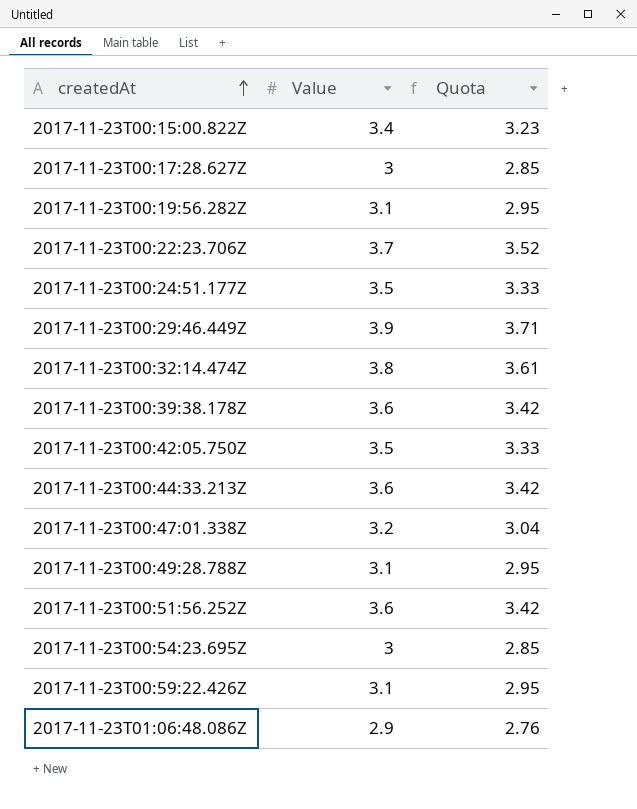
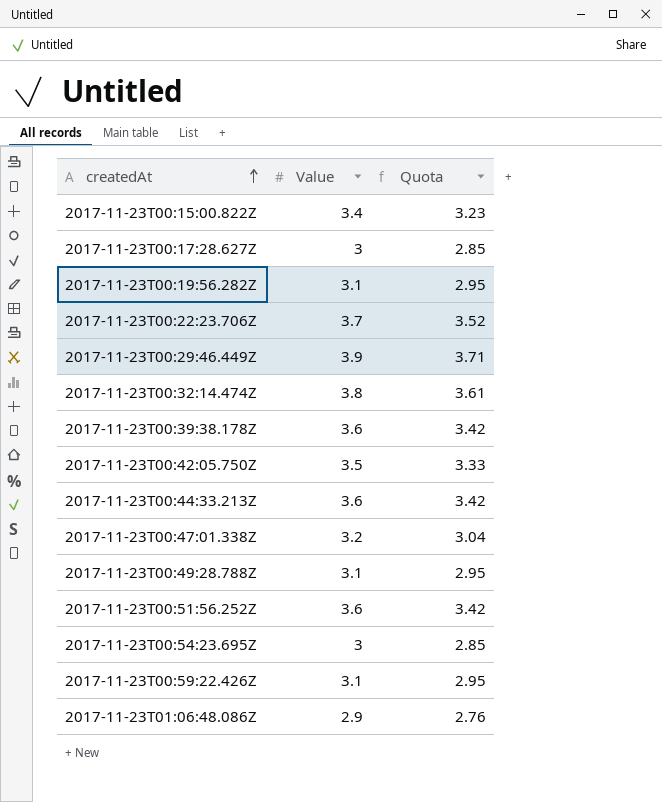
row 2017-11-23T00:24:51.177Z: 3.5 | 3.33 -> none

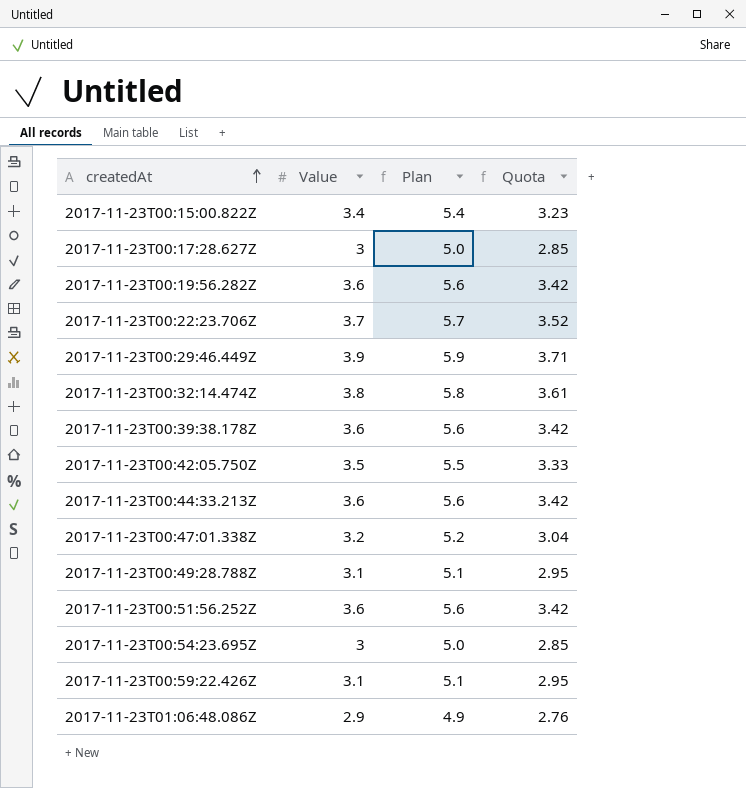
column Plan | formula: none -> [Value] + 2
2017-11-23T00:19:56.282Z | Value: 3.1 -> 3.6
2017-11-23T00:19:56.282Z | Quota: 2.95 -> 3.42

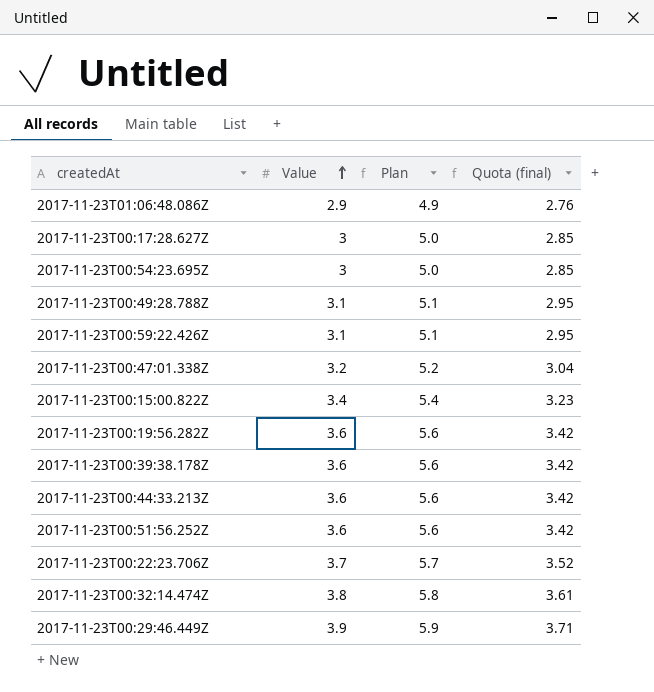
row order: createdAt ascending -> Value ascending
column name: Quota -> Quota (final)
row 2017-11-23T00:42:05.750Z: 3.5 | 5.5 | 3.33 -> none

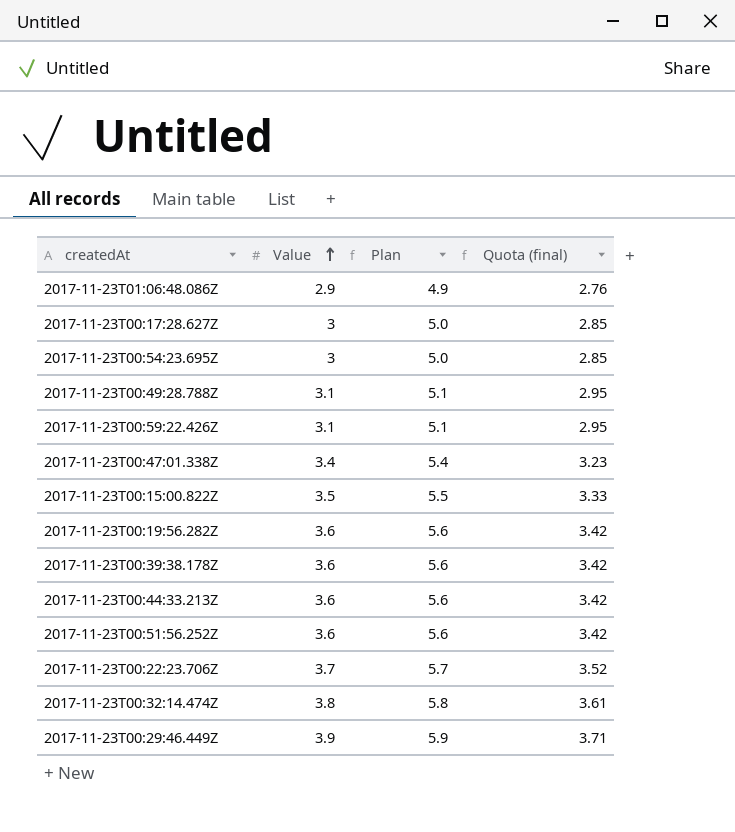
2017-11-23T00:47:01.338Z | Value: 3.2 -> 3.4
2017-11-23T00:47:01.338Z | Plan: 5.2 -> 5.4
2017-11-23T00:47:01.338Z | Quota (final): 3.04 -> 3.23
2017-11-23T00:15:00.822Z | Value: 3.4 -> 3.5
2017-11-23T00:15:00.822Z | Plan: 5.4 -> 5.5
2017-11-23T00:15:00.822Z | Quota (final): 3.23 -> 3.33

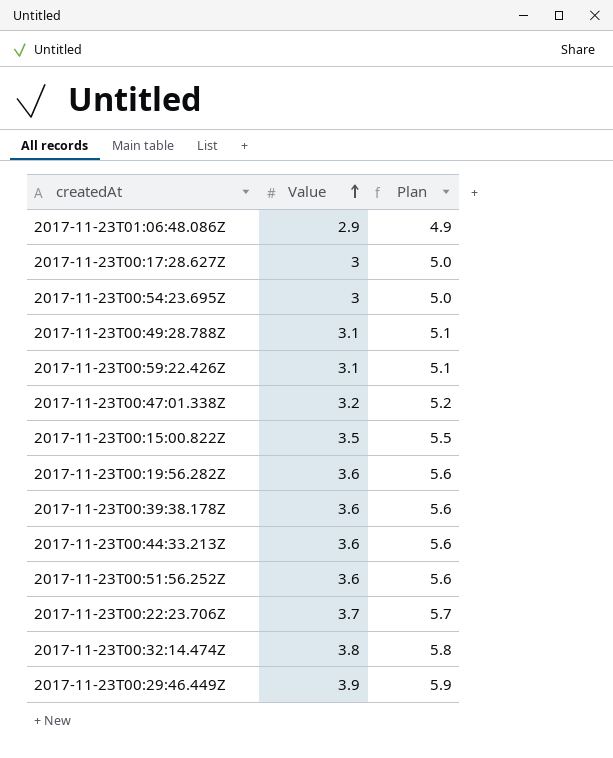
column Quota (final) | formula: [Value] * 0.95 -> none
2017-11-23T00:47:01.338Z | Value: 3.4 -> 3.2
2017-11-23T00:47:01.338Z | Plan: 5.4 -> 5.2

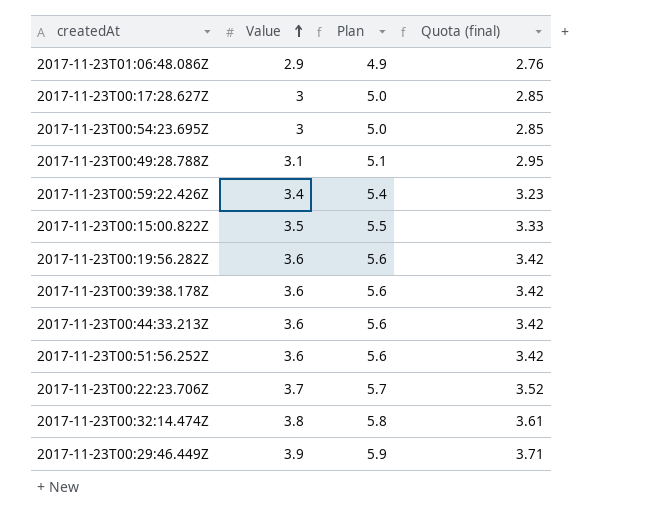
column Quota (final) | formula: none -> [Value] * 0.95
row 2017-11-23T00:47:01.338Z: 3.2 | 5.2 -> none
2017-11-23T00:59:22.426Z | Value: 3.1 -> 3.4
2017-11-23T00:59:22.426Z | Plan: 5.1 -> 5.4

